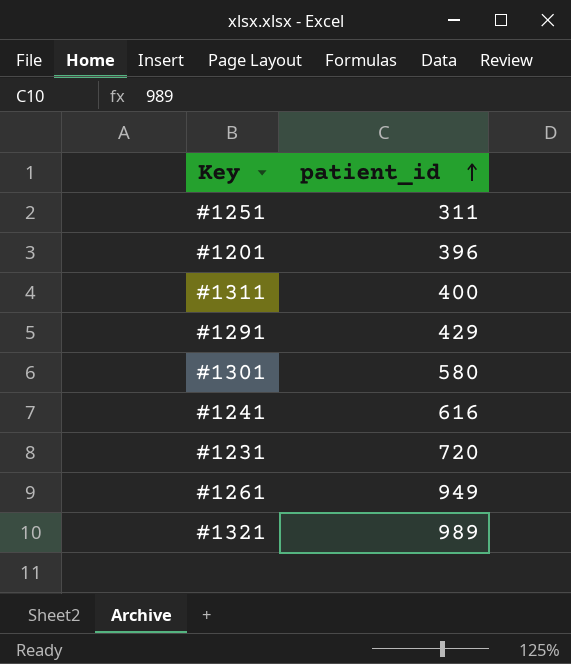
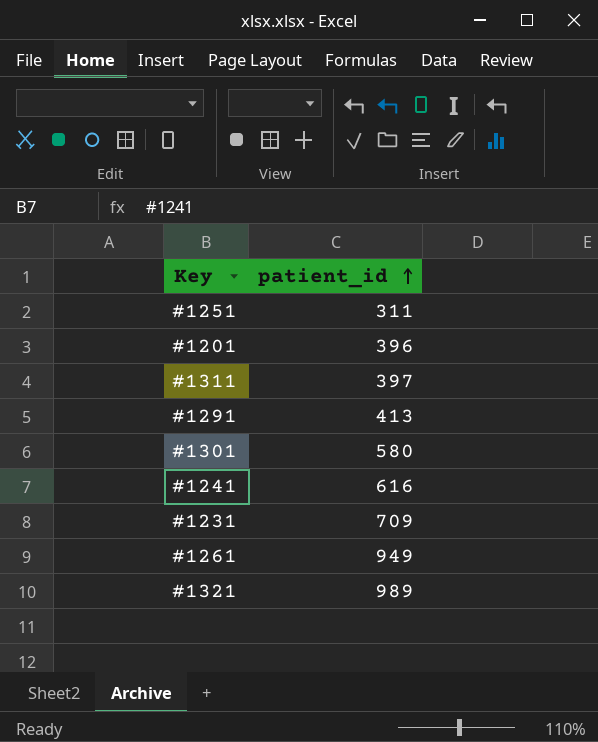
#1311 | patient_id: 400 -> 397
#1291 | patient_id: 429 -> 413
#1231 | patient_id: 720 -> 709

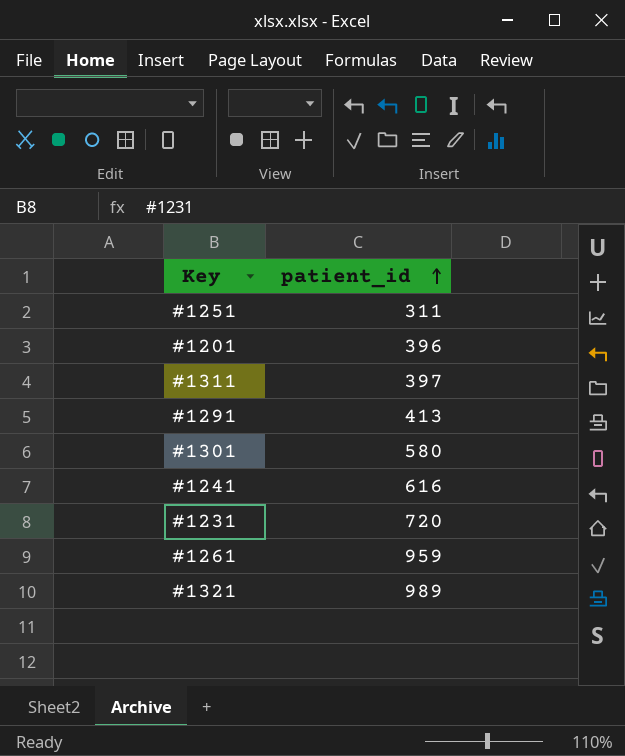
#1231 | patient_id: 709 -> 720
#1261 | patient_id: 949 -> 959

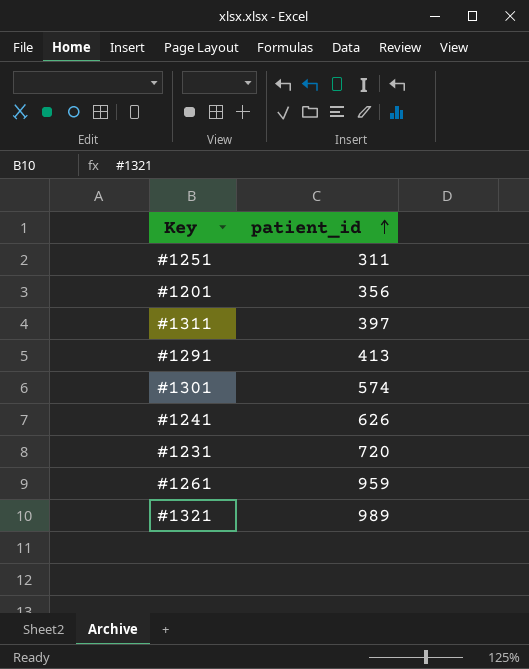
#1201 | patient_id: 396 -> 356
#1301 | patient_id: 580 -> 574
#1241 | patient_id: 616 -> 626

